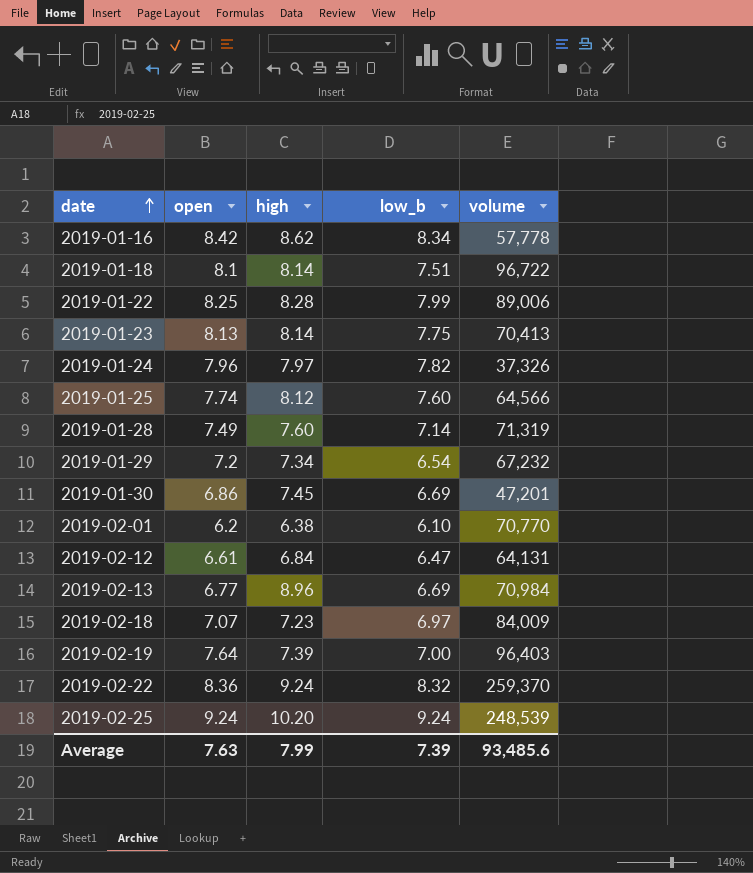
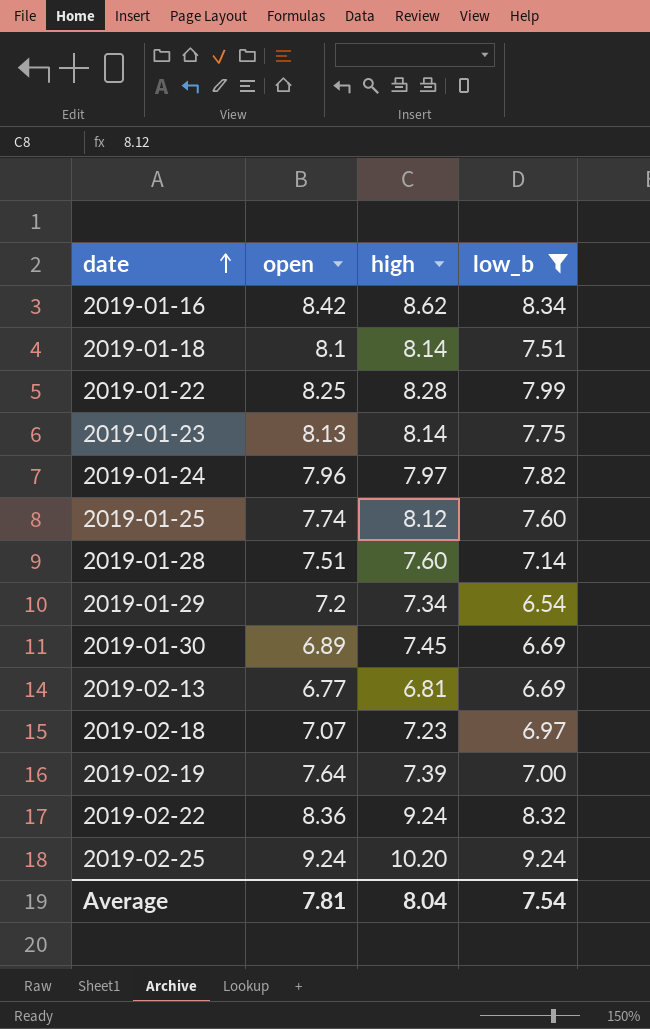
filter: none -> low_b >= 6.54
column volume | position: 5 -> none
2019-01-28 | open: 7.49 -> 7.51
2019-01-30 | open: 6.86 -> 6.89
2019-02-13 | high: 8.96 -> 6.81
Average | open: 7.63 -> 7.81
Average | high: 7.99 -> 8.04
Average | low_b: 7.39 -> 7.54

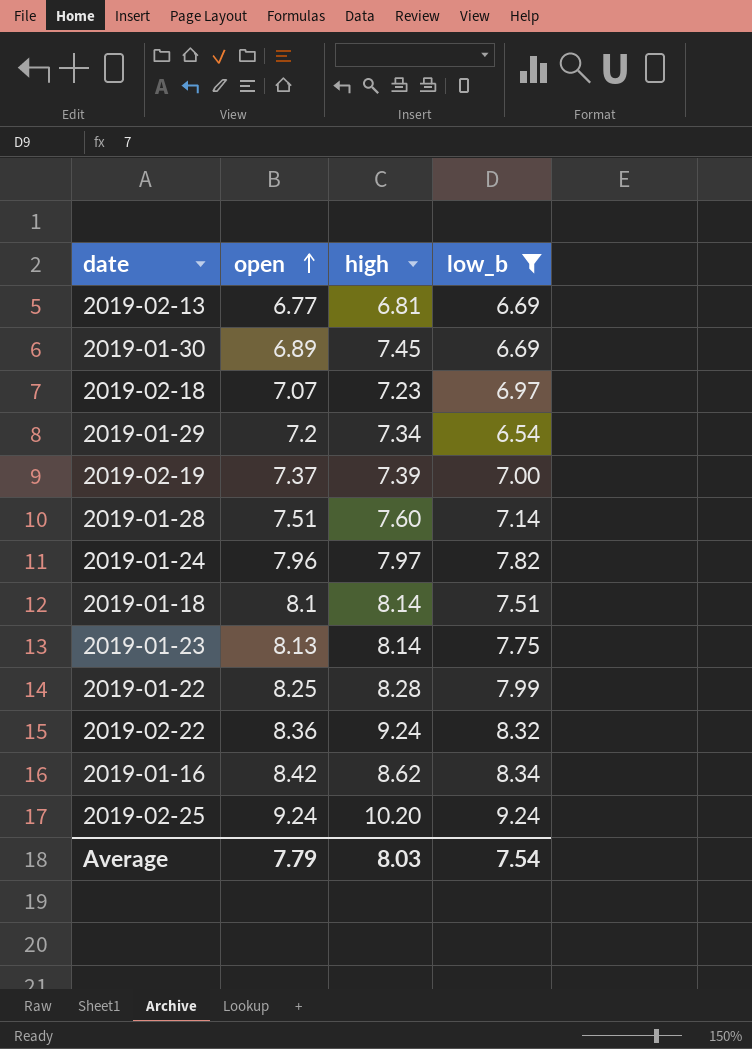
row order: date ascending -> open ascending
row 2019-01-25: 7.74 | 8.12 | 7.60 -> none
2019-02-19 | open: 7.64 -> 7.37
Average | open: 7.81 -> 7.79
Average | high: 8.04 -> 8.03

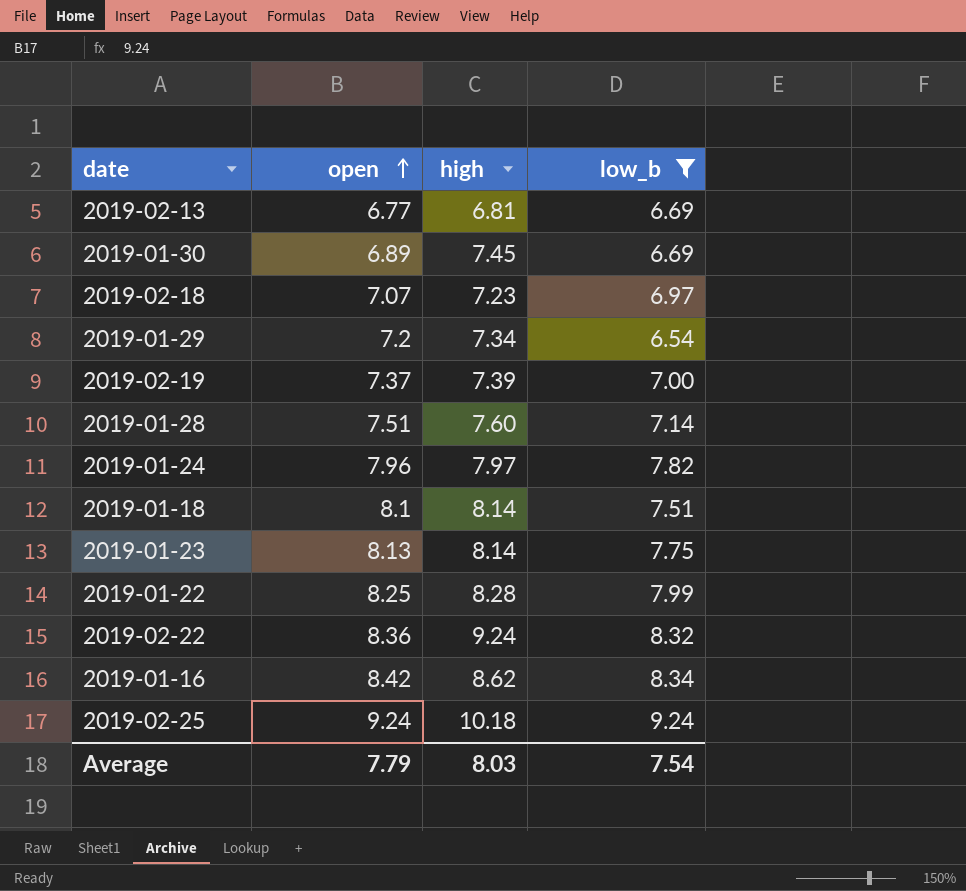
2019-02-25 | high: 10.20 -> 10.18

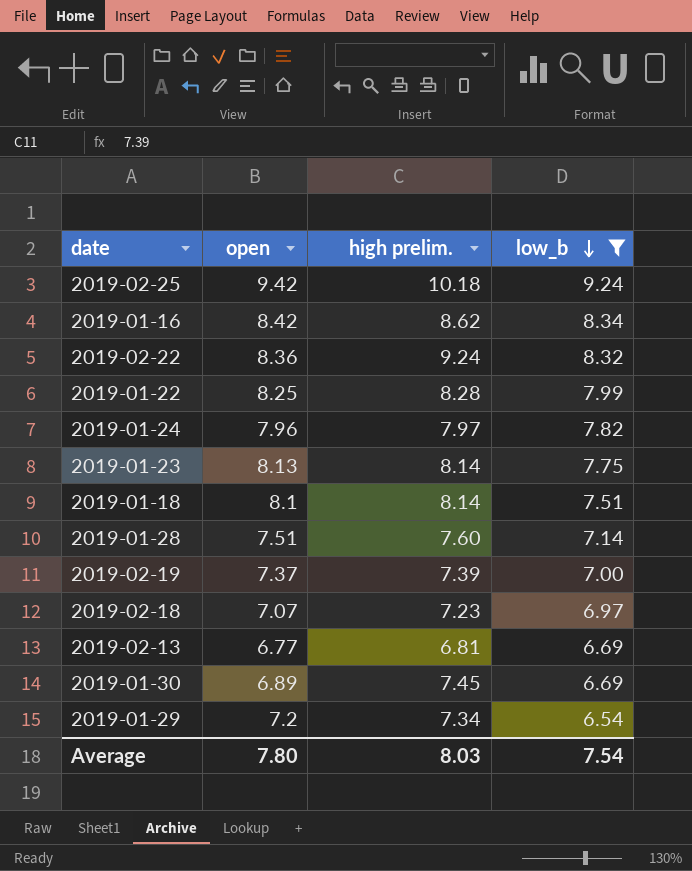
row order: open ascending -> low_b descending
column name: high -> high prelim.
2019-02-25 | open: 9.24 -> 9.42
Average | open: 7.79 -> 7.80

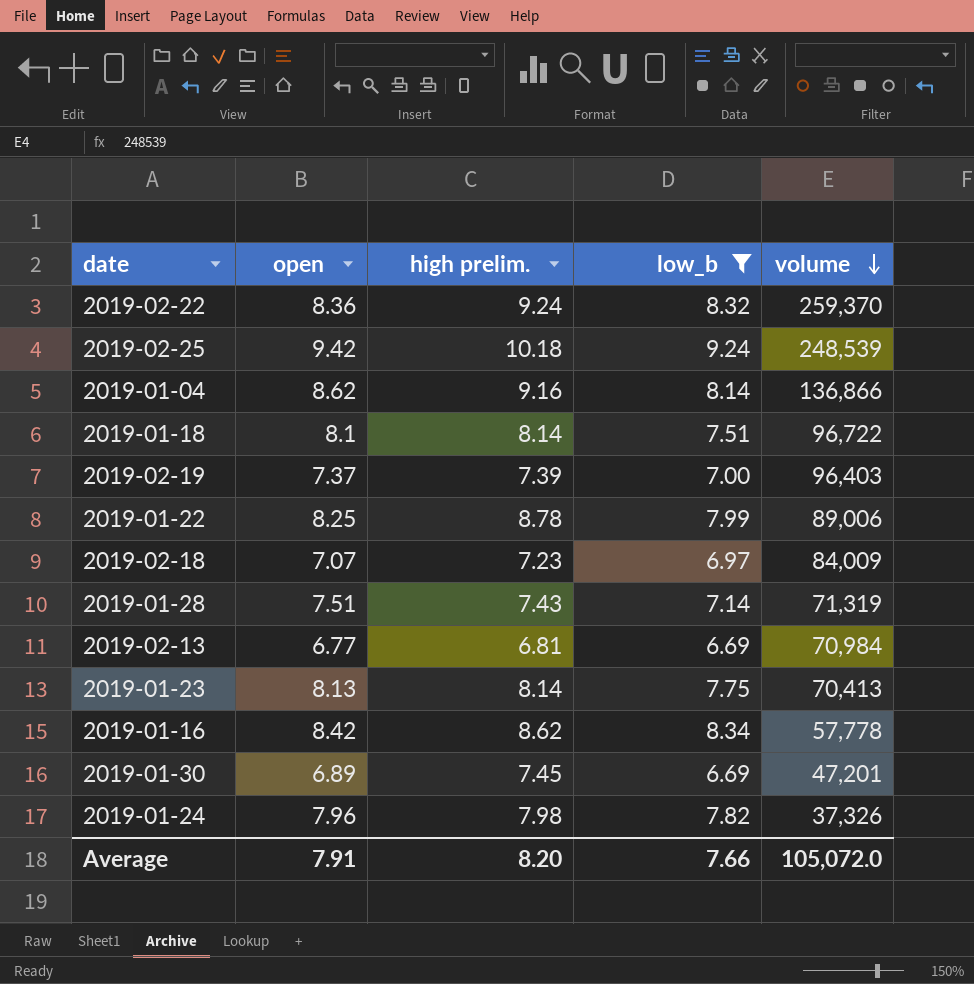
row order: low_b descending -> volume descending
column volume | position: none -> 5
row 2019-01-29: 7.2 | 7.34 | 6.54 -> none
row 2019-01-04: none -> 8.62 | 9.16 | 8.14 | 136,866
2019-01-22 | high prelim.: 8.28 -> 8.78
2019-01-28 | high prelim.: 7.60 -> 7.43
2019-01-24 | high prelim.: 7.97 -> 7.98
Average | open: 7.80 -> 7.91
Average | high prelim.: 8.03 -> 8.20
Average | low_b: 7.54 -> 7.66

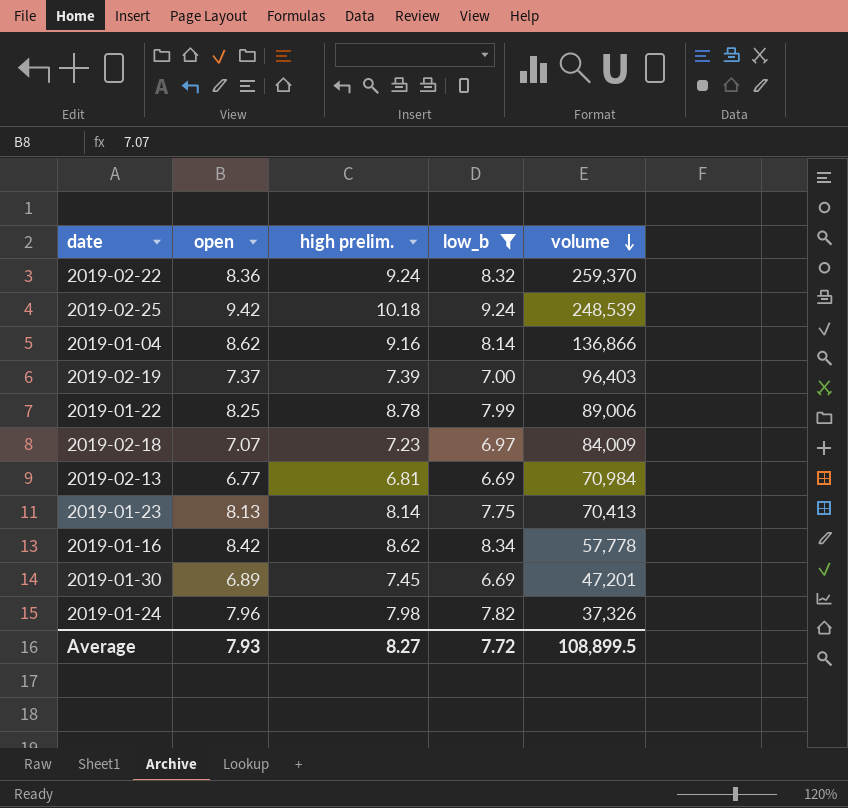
row 2019-01-18: 8.1 | 8.14 | 7.51 | 96,722 -> none
row 2019-01-28: 7.51 | 7.43 | 7.14 | 71,319 -> none
Average | open: 7.91 -> 7.93
Average | high prelim.: 8.20 -> 8.27
Average | low_b: 7.66 -> 7.72
Average | volume: 105,072.0 -> 108,899.5

